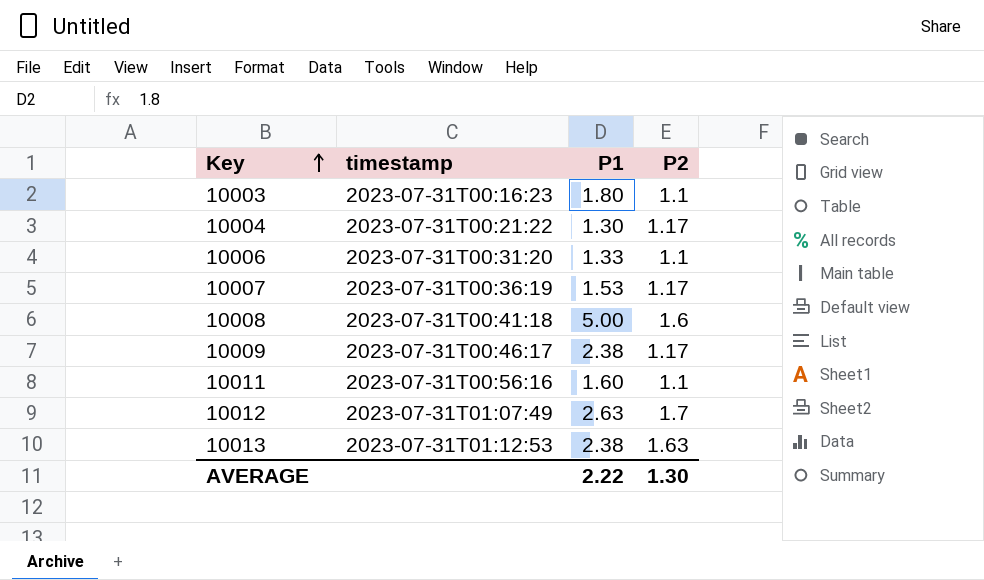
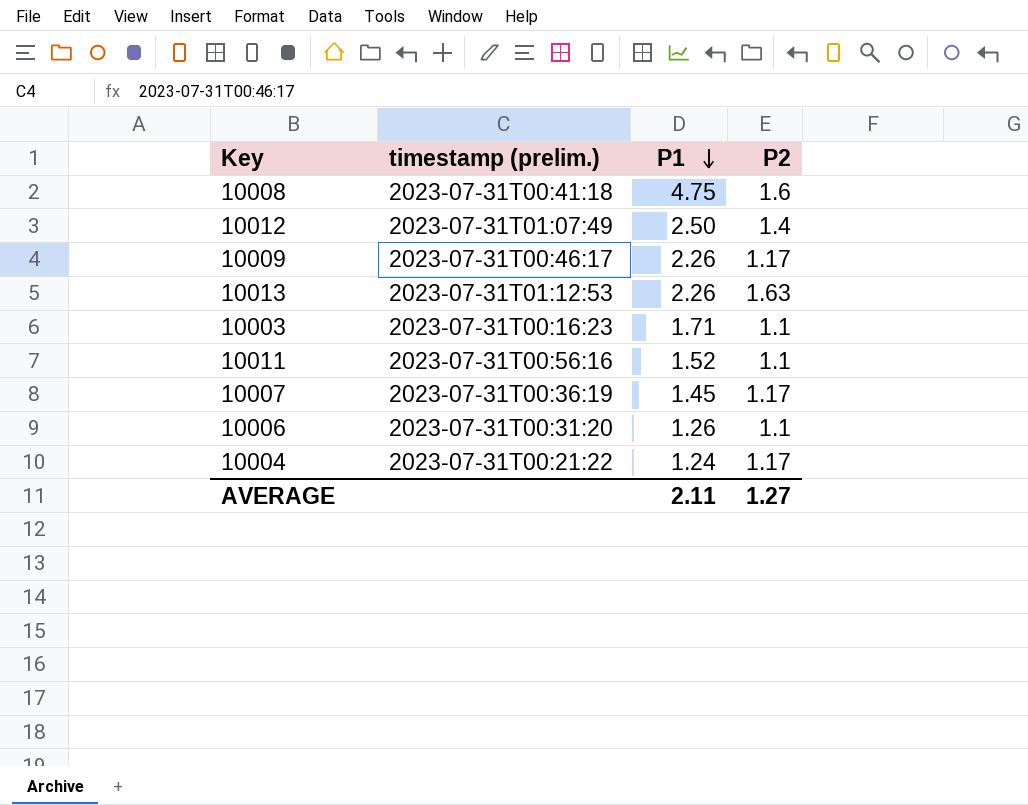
row order: Key ascending -> P1 descending
column name: timestamp -> timestamp (prelim.)
10008 | P1: 5.00 -> 4.75
10012 | P1: 2.63 -> 2.50
10012 | P2: 1.7 -> 1.4
10009 | P1: 2.38 -> 2.26
10013 | P1: 2.38 -> 2.26
10003 | P1: 1.80 -> 1.71
10011 | P1: 1.60 -> 1.52
10007 | P1: 1.53 -> 1.45
10006 | P1: 1.33 -> 1.26
10004 | P1: 1.30 -> 1.24
AVERAGE | P1: 2.22 -> 2.11
AVERAGE | P2: 1.30 -> 1.27

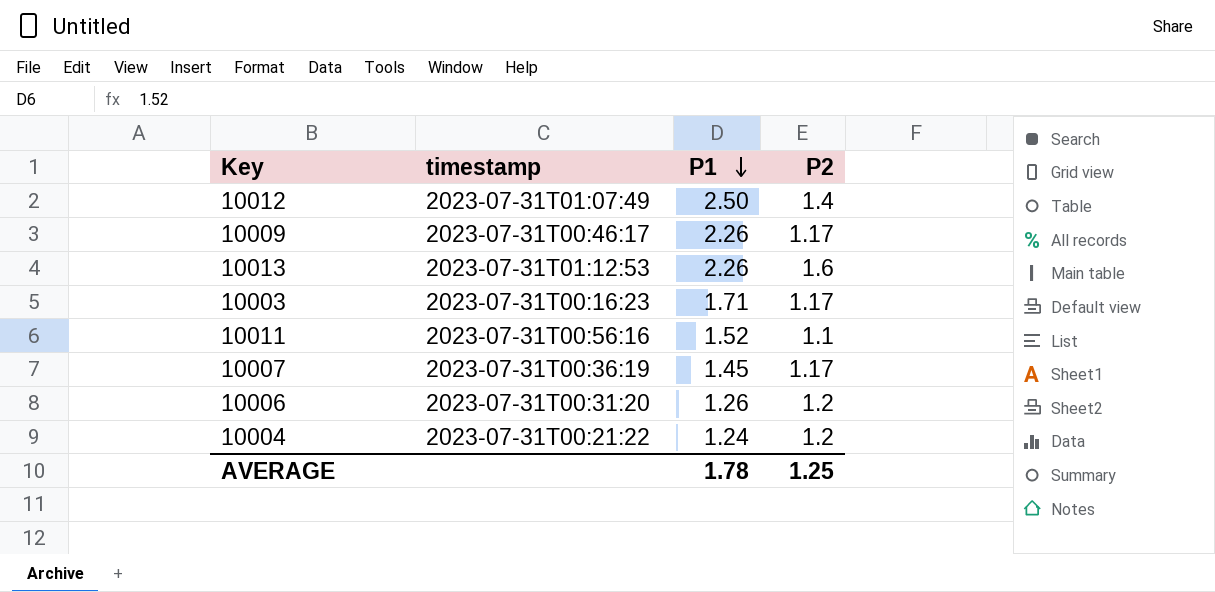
column name: timestamp (prelim.) -> timestamp
row 10008: 2023-07-31T00:41:18 | 4.75 | 1.6 -> none
10013 | P2: 1.63 -> 1.6
10003 | P2: 1.1 -> 1.17
10006 | P2: 1.1 -> 1.2
10004 | P2: 1.17 -> 1.2
AVERAGE | P1: 2.11 -> 1.78
AVERAGE | P2: 1.27 -> 1.25

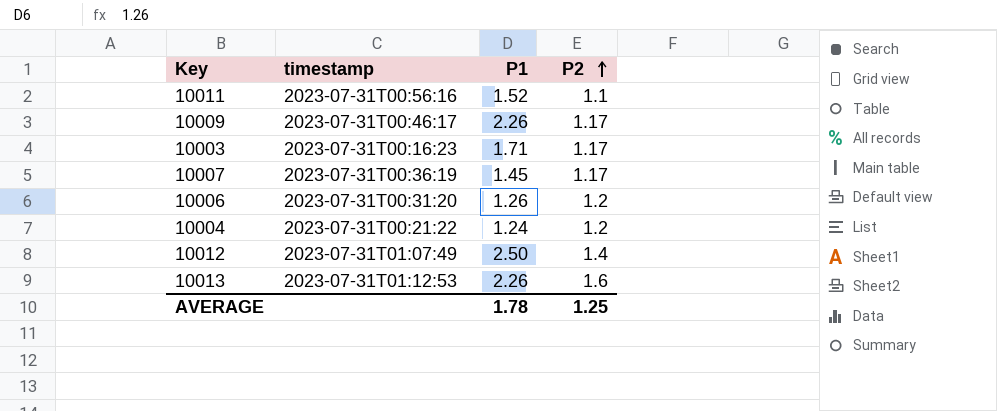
row order: P1 descending -> P2 ascending

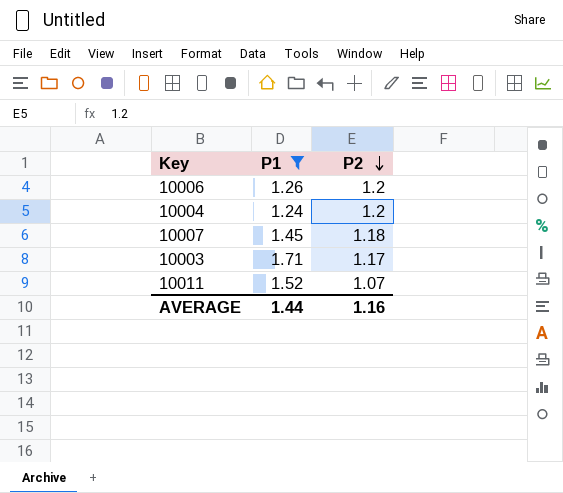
filter: none -> P1 <= 1.71
row order: P2 ascending -> P2 descending
column timestamp | position: 2 -> none
10007 | P2: 1.17 -> 1.18
10011 | P2: 1.1 -> 1.07
AVERAGE | P1: 1.78 -> 1.44
AVERAGE | P2: 1.25 -> 1.16

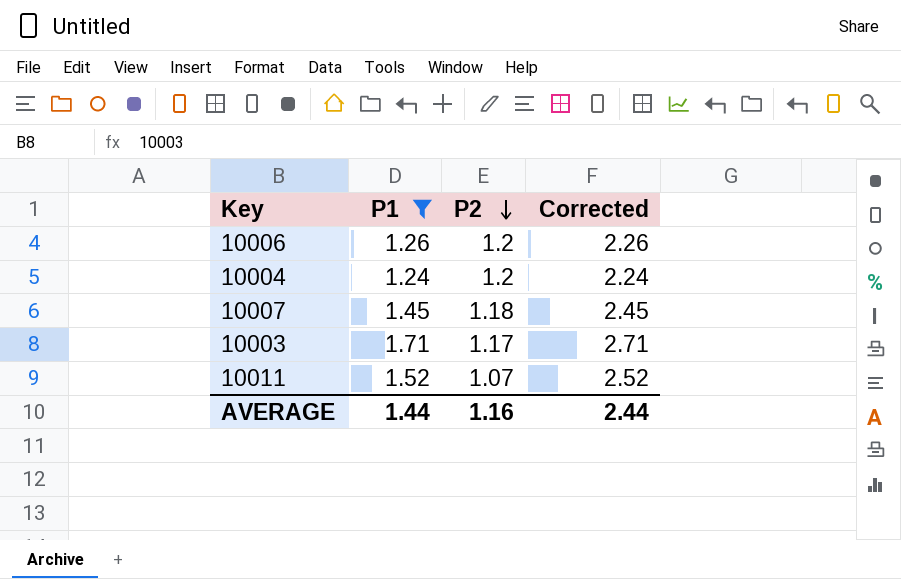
column Corrected | formula: none -> [P1] + 1

